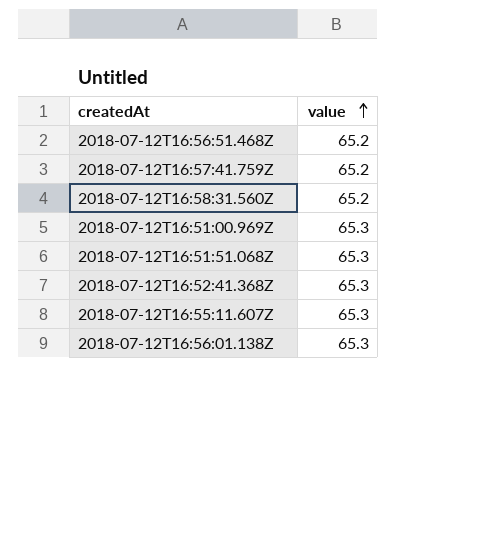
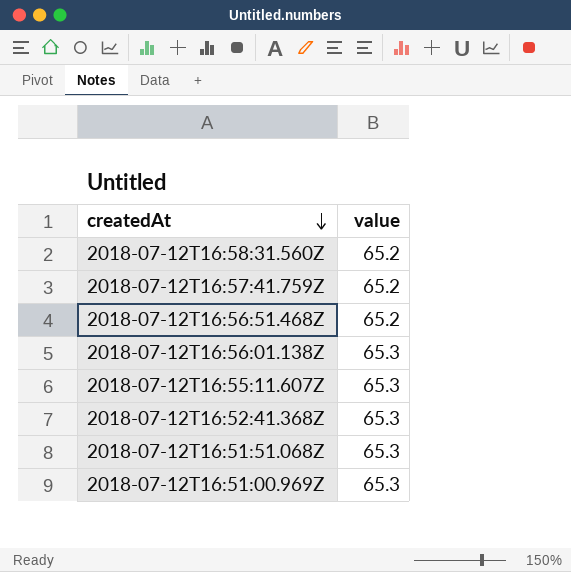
row order: value ascending -> createdAt descending

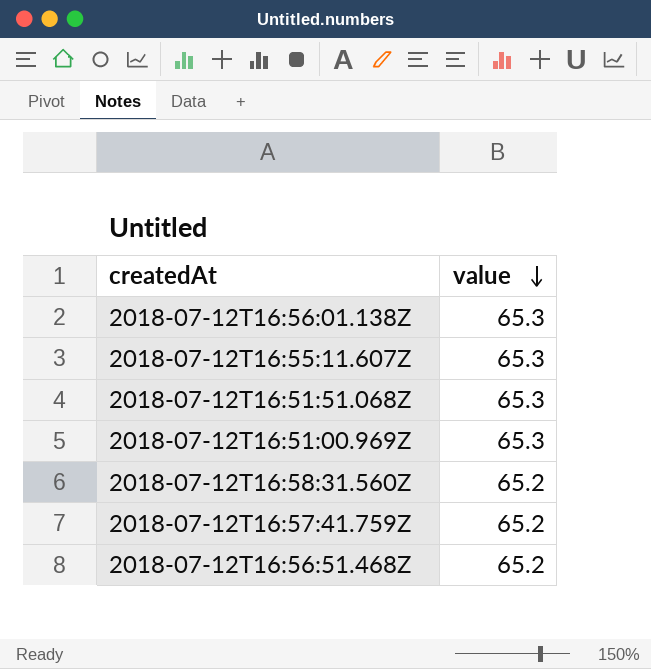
row order: createdAt descending -> value descending
row 2018-07-12T16:52:41.368Z: 65.3 -> none

